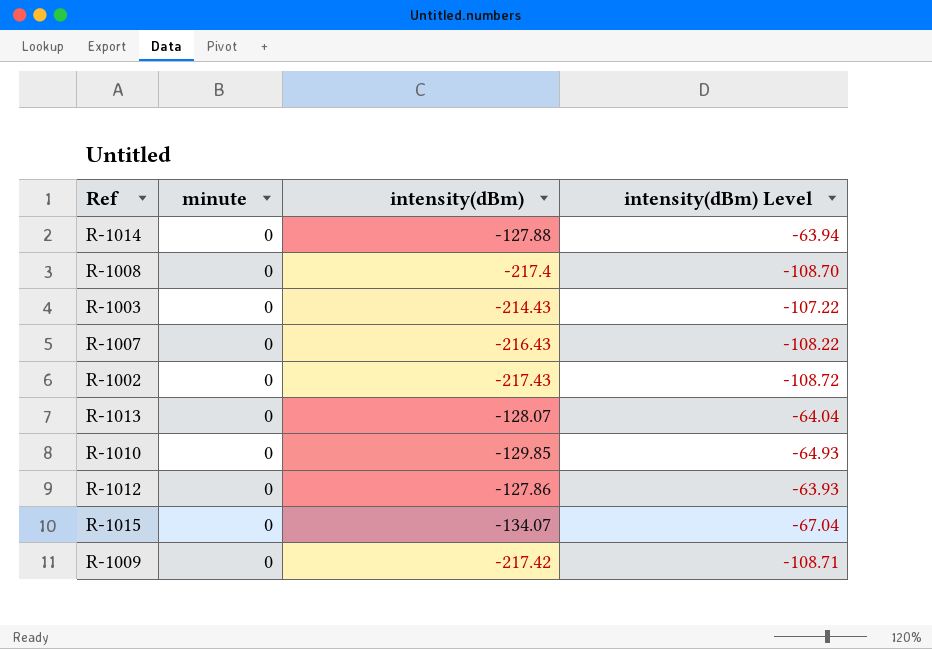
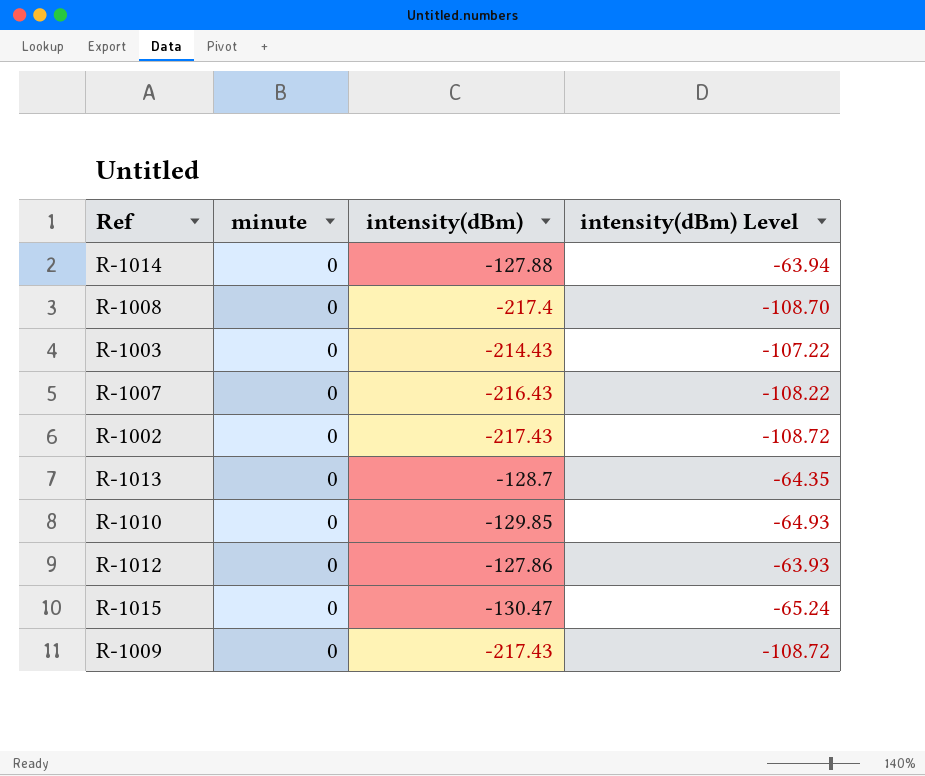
R-1013 | intensity(dBm): -128.07 -> -128.7
R-1013 | intensity(dBm) Level: -64.04 -> -64.35
R-1015 | intensity(dBm): -134.07 -> -130.47
R-1015 | intensity(dBm) Level: -67.04 -> -65.24
R-1009 | intensity(dBm): -217.42 -> -217.43
R-1009 | intensity(dBm) Level: -108.71 -> -108.72

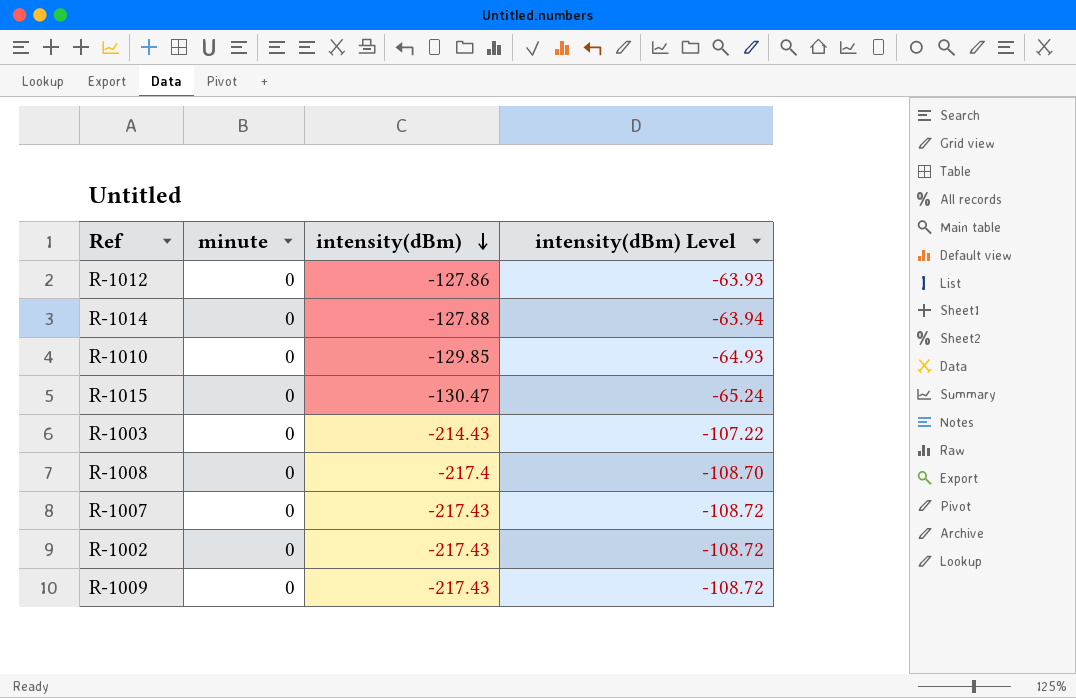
row order: none -> intensity(dBm) descending
row R-1013: 0 | -128.7 | -64.35 -> none
R-1007 | intensity(dBm): -216.43 -> -217.43
R-1007 | intensity(dBm) Level: -108.22 -> -108.72

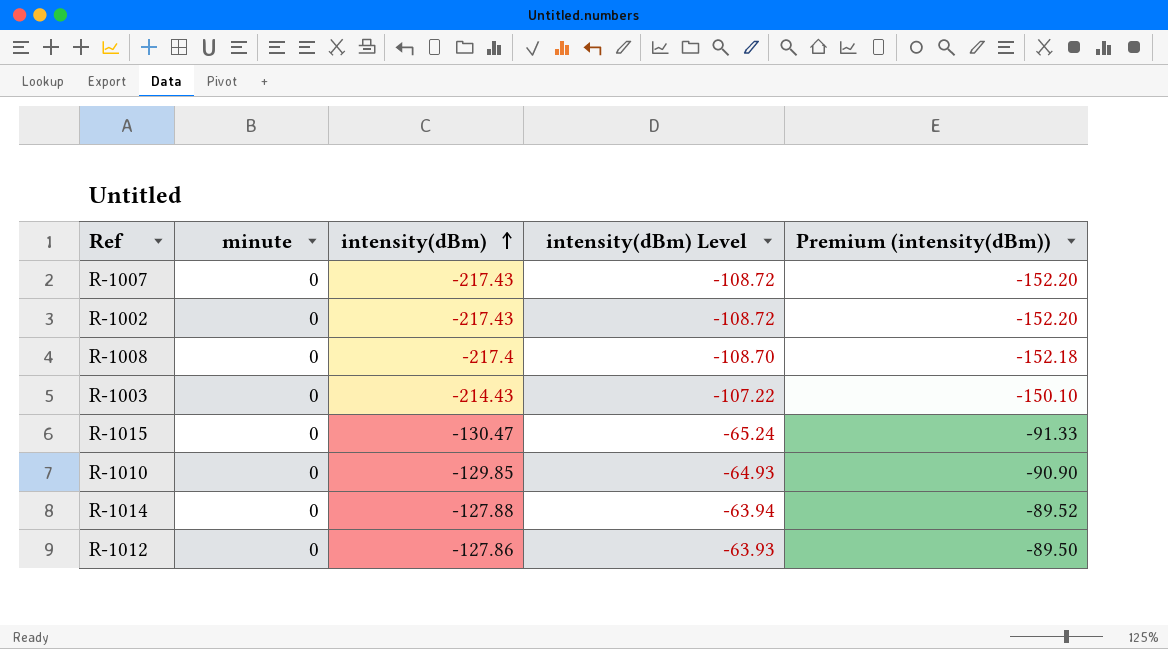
row order: intensity(dBm) descending -> intensity(dBm) ascending
column Premium (intensity(dBm)) | formula: none -> [intensity(dBm)] * 0.7
row R-1009: 0 | -217.43 | -108.72 -> none

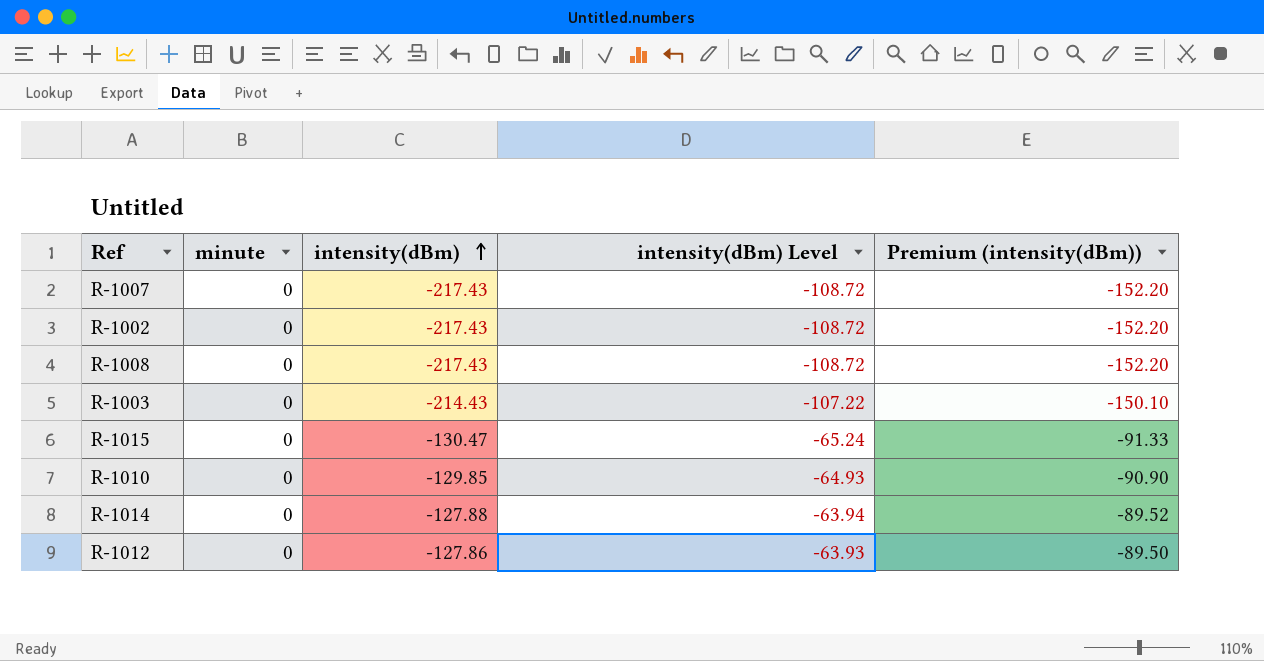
R-1008 | intensity(dBm): -217.4 -> -217.43
R-1008 | intensity(dBm) Level: -108.70 -> -108.72
R-1008 | Premium (intensity(dBm)): -152.18 -> -152.20

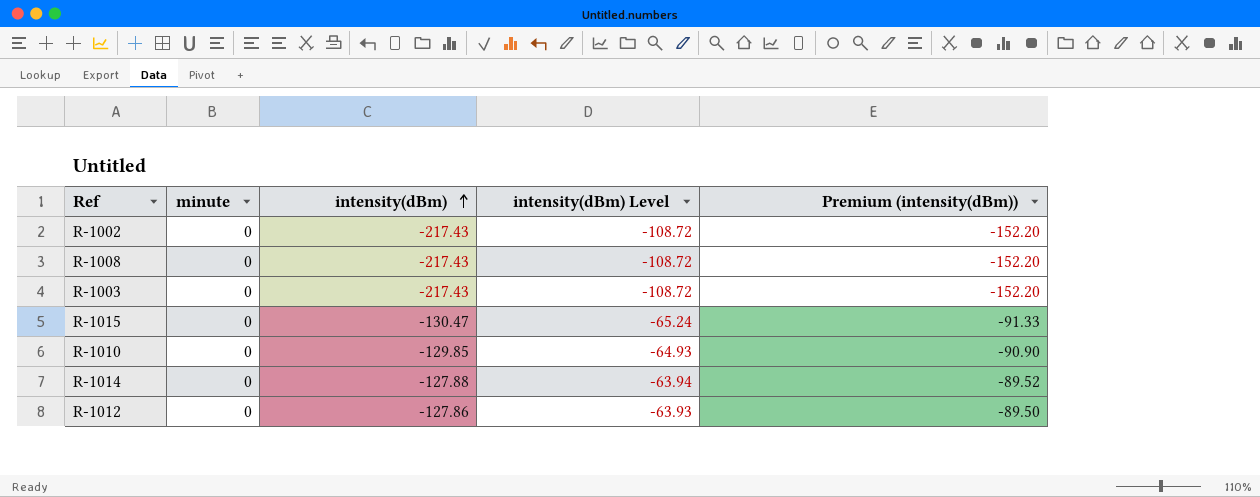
row R-1007: 0 | -217.43 | -108.72 | -152.20 -> none
R-1003 | intensity(dBm): -214.43 -> -217.43
R-1003 | intensity(dBm) Level: -107.22 -> -108.72
R-1003 | Premium (intensity(dBm)): -150.10 -> -152.20

